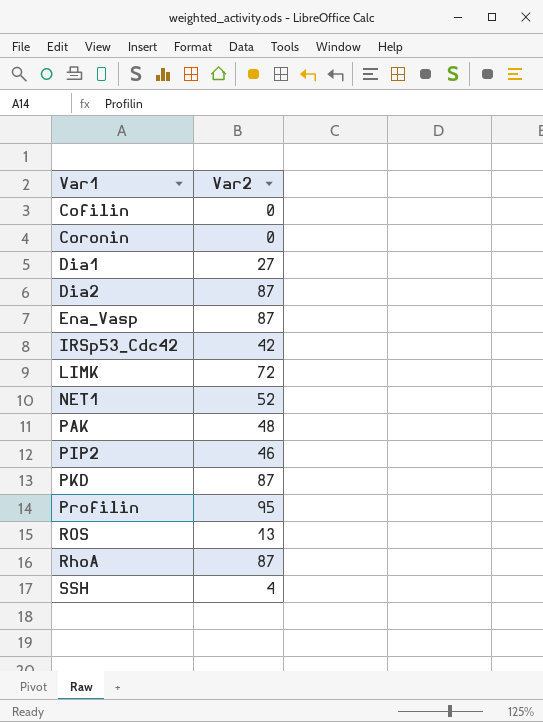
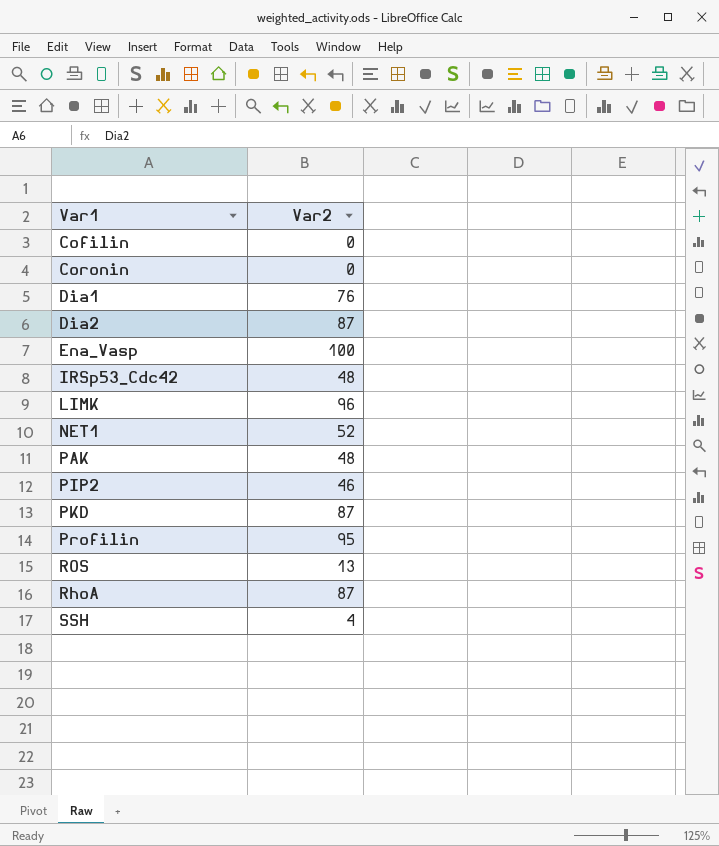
Dia1 | Var2: 27 -> 76
Ena_Vasp | Var2: 87 -> 100
IRSp53_Cdc42 | Var2: 42 -> 48
LIMK | Var2: 72 -> 96

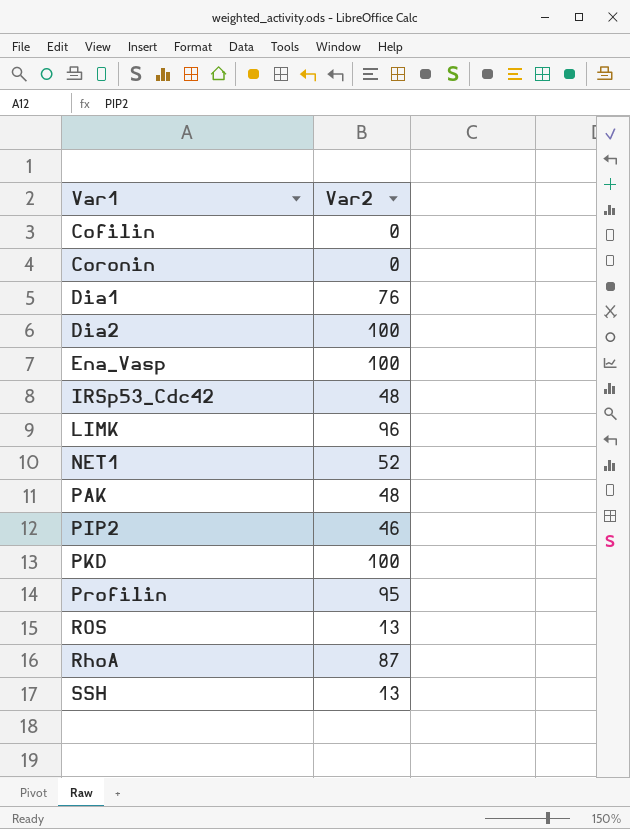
Dia2 | Var2: 87 -> 100
PKD | Var2: 87 -> 100
SSH | Var2: 4 -> 13

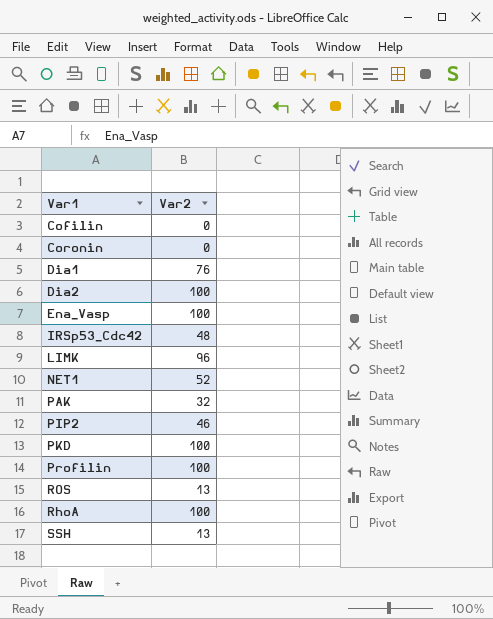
PAK | Var2: 48 -> 32
Profilin | Var2: 95 -> 100
RhoA | Var2: 87 -> 100

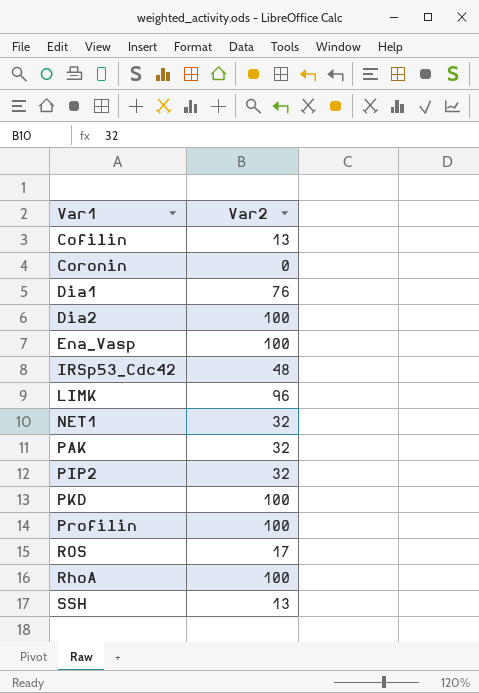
Cofilin | Var2: 0 -> 13
NET1 | Var2: 52 -> 32
PIP2 | Var2: 46 -> 32
ROS | Var2: 13 -> 17

